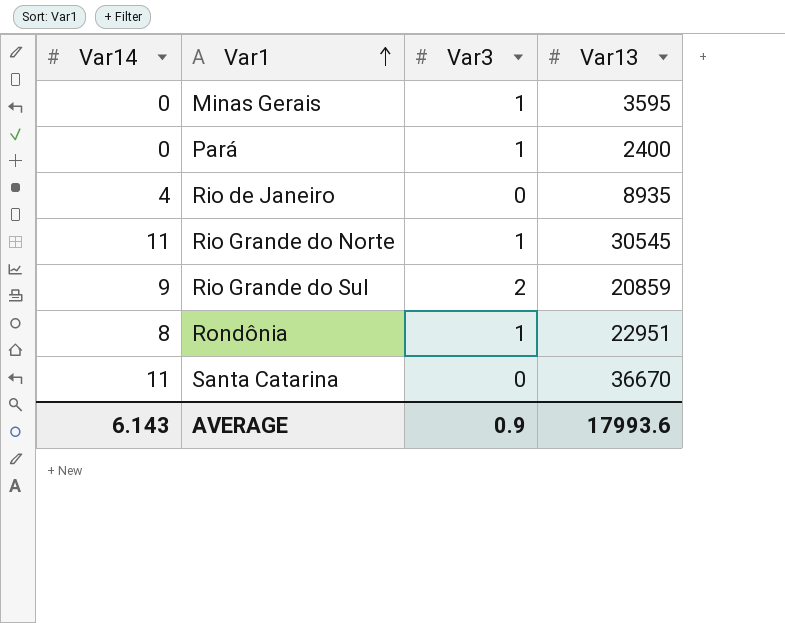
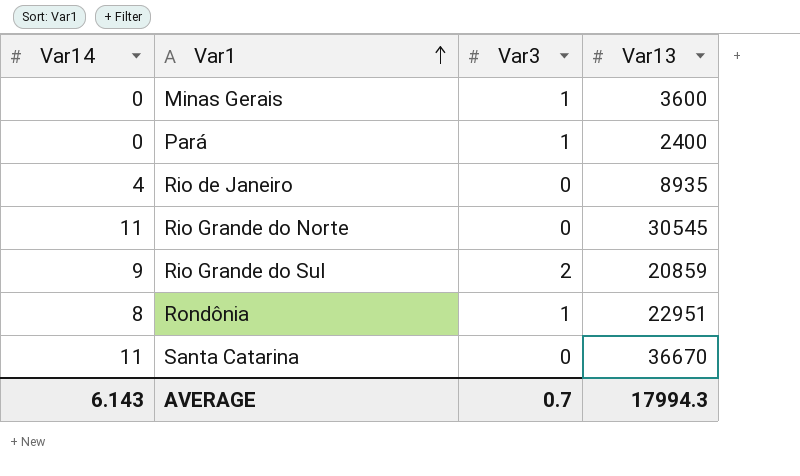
Minas Gerais | Var13: 3595 -> 3600
Rio Grande do Norte | Var3: 1 -> 0
AVERAGE | Var3: 0.9 -> 0.7
AVERAGE | Var13: 17993.6 -> 17994.3

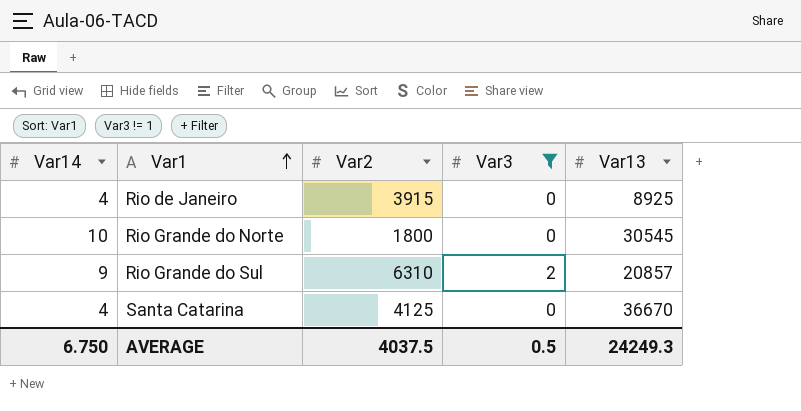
filter: none -> Var3 != 1
column Var2 | position: none -> 3
Rio de Janeiro | Var13: 8935 -> 8925
Rio Grande do Norte | Var14: 11 -> 10
Rio Grande do Sul | Var13: 20859 -> 20857
Santa Catarina | Var14: 11 -> 4
AVERAGE | Var14: 6.143 -> 6.750
AVERAGE | Var3: 0.7 -> 0.5
AVERAGE | Var13: 17994.3 -> 24249.3

